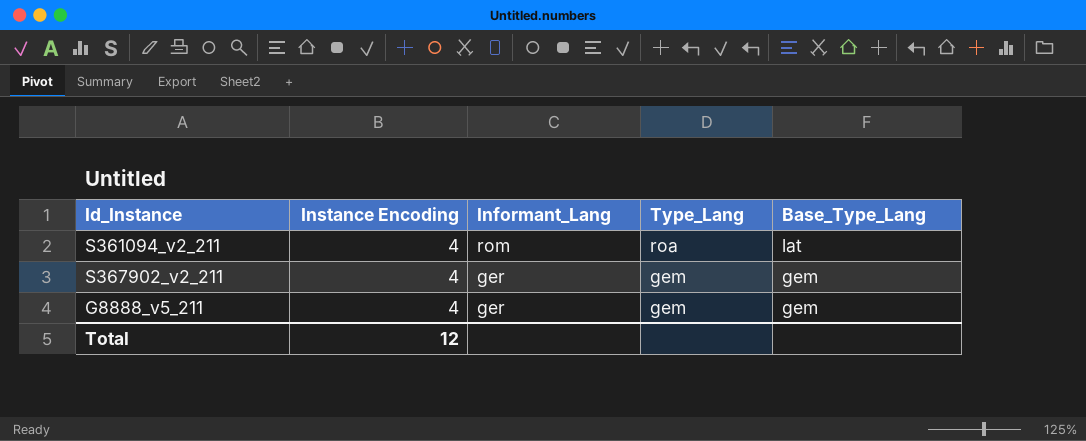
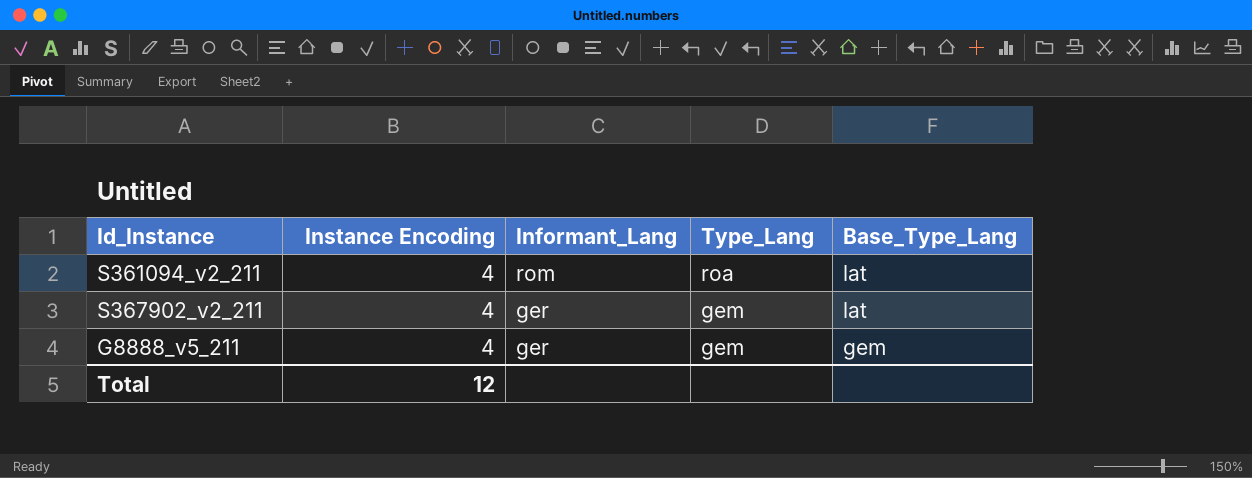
S367902_v2_211 | Base_Type_Lang: gem -> lat

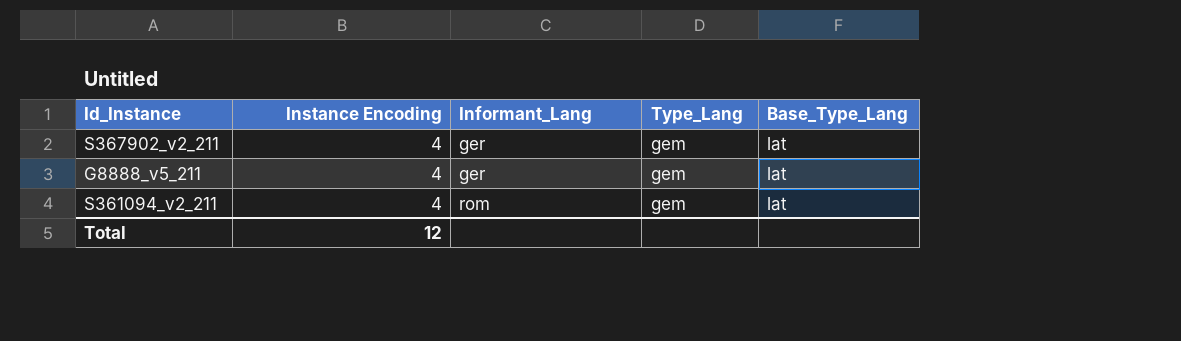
row order: Informant_Lang descending -> Informant_Lang ascending
G8888_v5_211 | Base_Type_Lang: gem -> lat
S361094_v2_211 | Type_Lang: roa -> gem

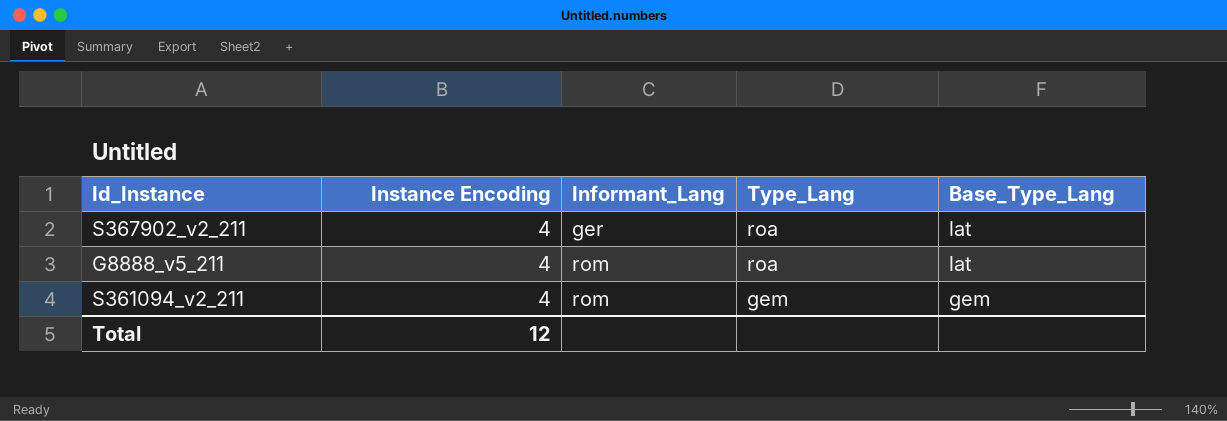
S367902_v2_211 | Type_Lang: gem -> roa
G8888_v5_211 | Informant_Lang: ger -> rom
G8888_v5_211 | Type_Lang: gem -> roa
S361094_v2_211 | Base_Type_Lang: lat -> gem

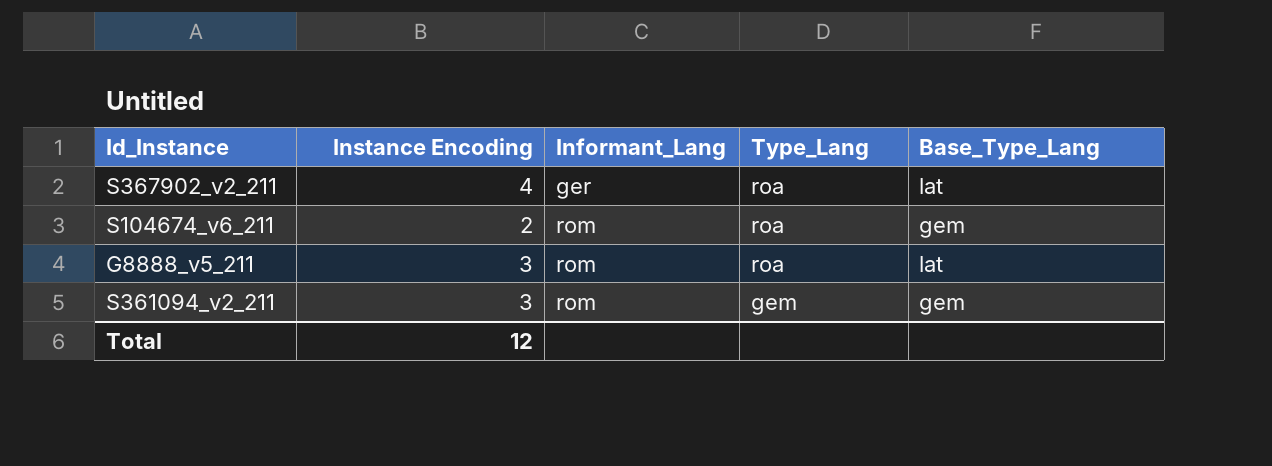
row S104674_v6_211: none -> 2 | rom | roa | gem
G8888_v5_211 | Instance Encoding: 4 -> 3
S361094_v2_211 | Instance Encoding: 4 -> 3

